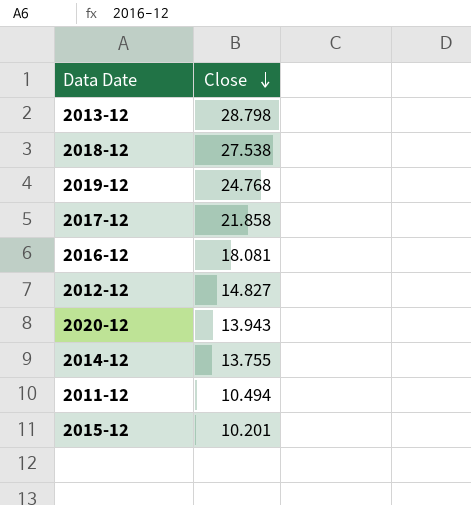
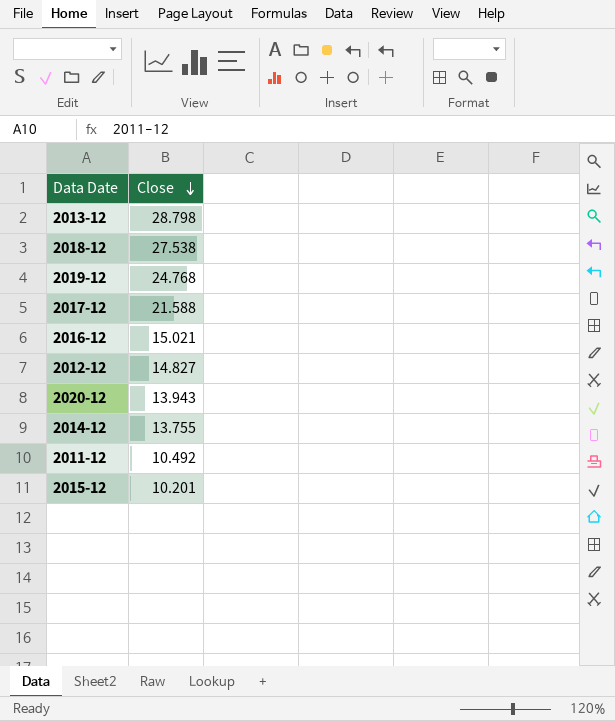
2017-12 | Close: 21.858 -> 21.588
2016-12 | Close: 18.081 -> 15.021
2011-12 | Close: 10.494 -> 10.492

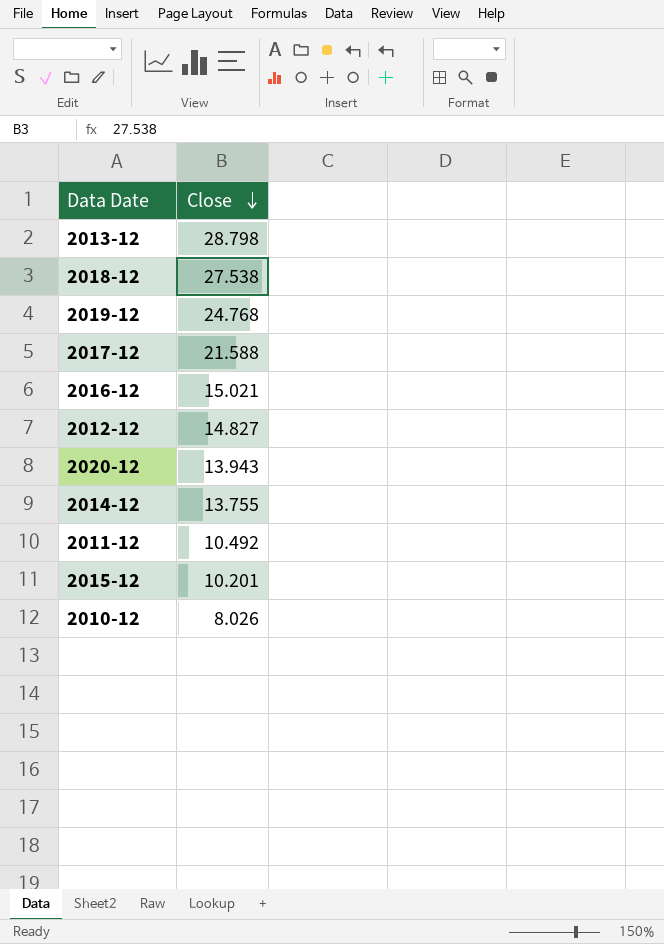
row 2010-12: none -> 8.026

